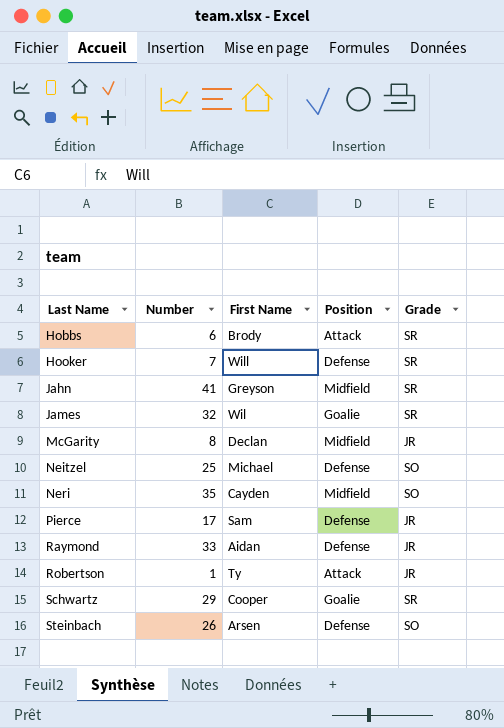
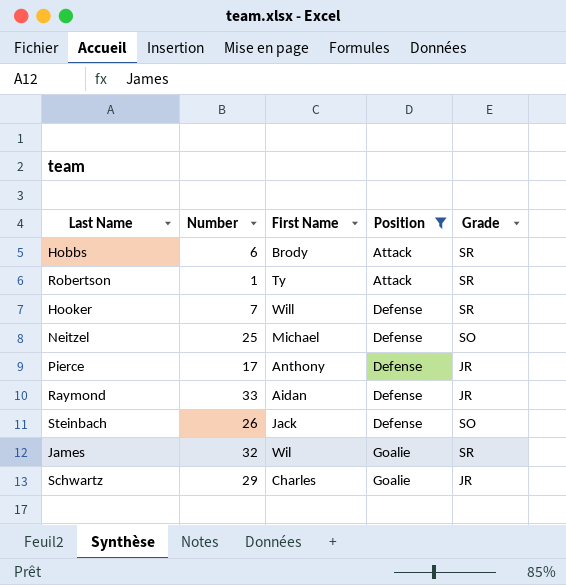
filter: none -> Position != Midfield
row order: Last Name ascending -> Position ascending
Robertson | Grade: JR -> SR
Pierce | First Name: Sam -> Anthony
Steinbach | First Name: Arsen -> Jack
Schwartz | First Name: Cooper -> Charles
Schwartz | Grade: SR -> JR

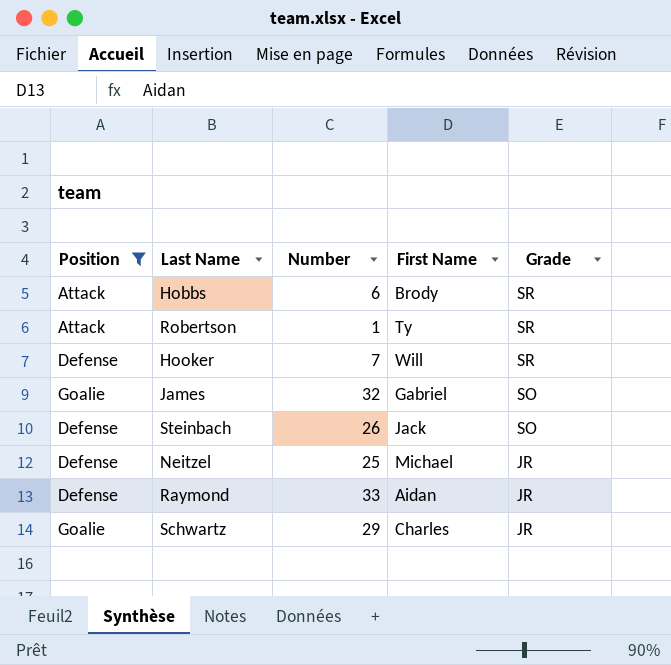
row order: Position ascending -> Grade descending
column Position | position: 4 -> 1
row Pierce: 17 | Anthony | Defense | JR -> none
James | First Name: Wil -> Gabriel
James | Grade: SR -> SO
Neitzel | Grade: SO -> JR

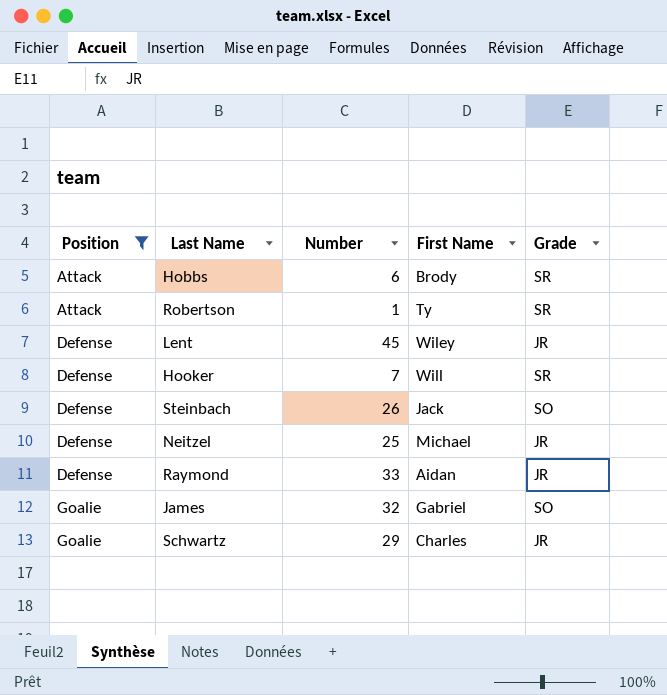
row order: Grade descending -> Position ascending
row Lent: none -> Defense | 45 | Wiley | JR

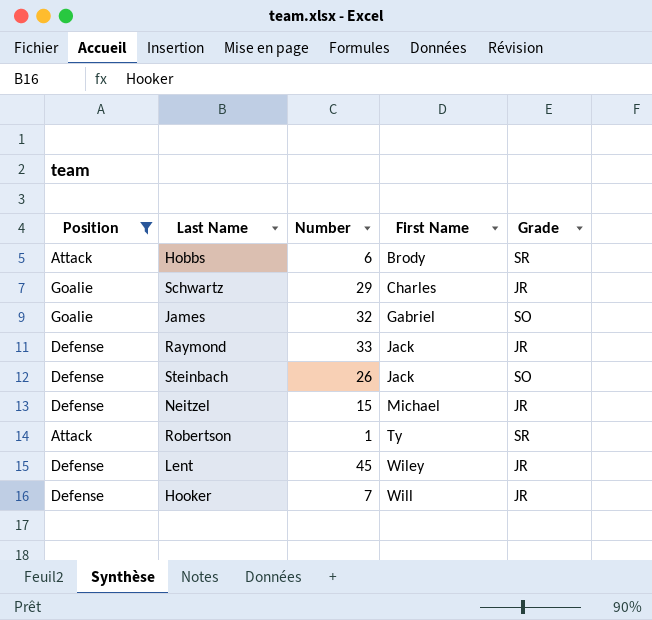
row order: Position ascending -> First Name ascending
Raymond | First Name: Aidan -> Jack
Neitzel | Number: 25 -> 15
Hooker | Grade: SR -> JR

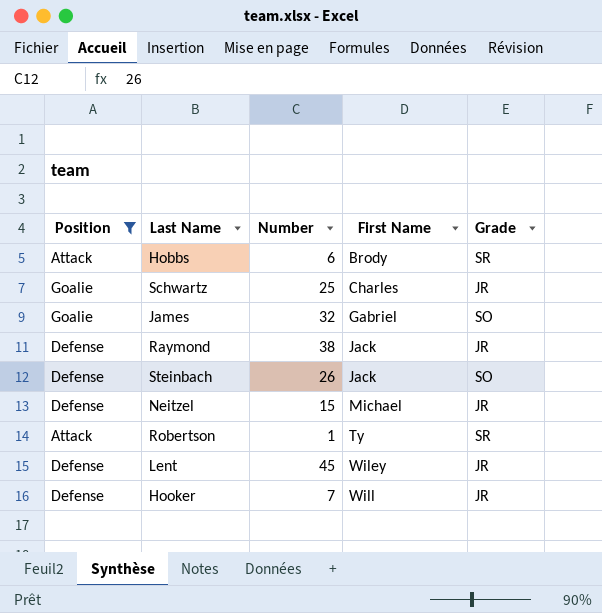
Schwartz | Number: 29 -> 25
Raymond | Number: 33 -> 38

